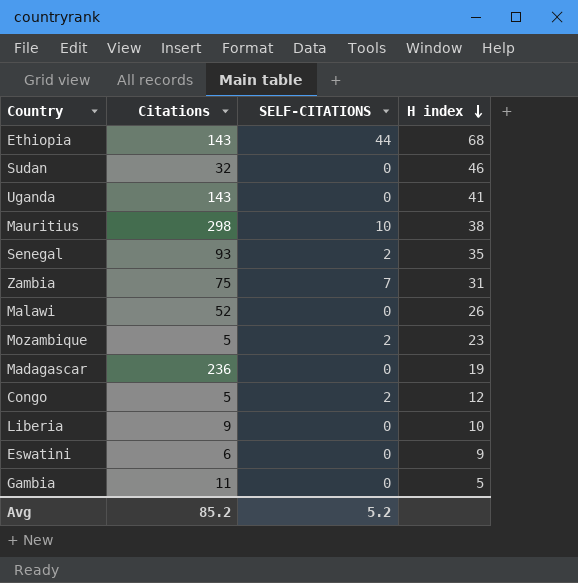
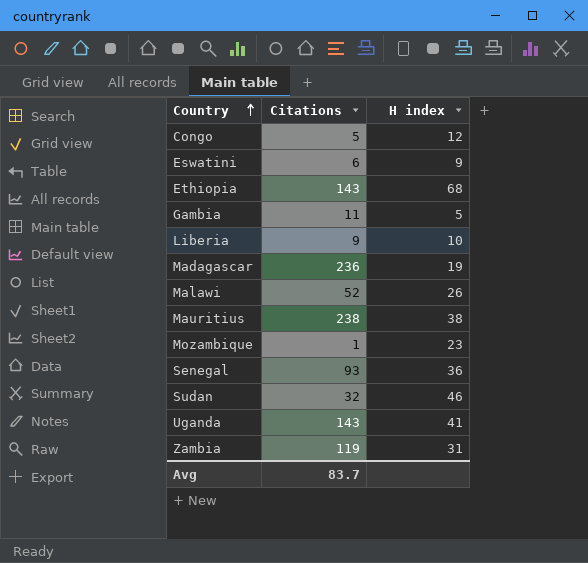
row order: H index descending -> Country ascending
column SELF-CITATIONS | position: 3 -> none
Mauritius | Citations: 298 -> 238
Mozambique | Citations: 5 -> 1
Senegal | H index: 35 -> 36
Zambia | Citations: 75 -> 119
Avg | Citations: 85.2 -> 83.7

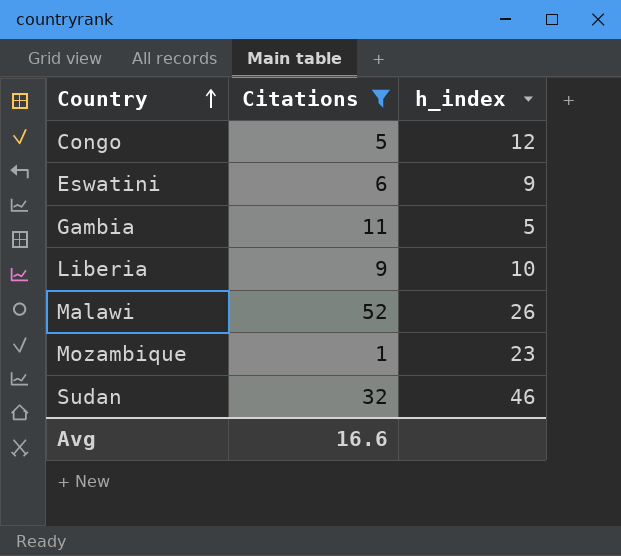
filter: none -> Citations <= 52
column name: H index -> h_index
Avg | Citations: 83.7 -> 16.6

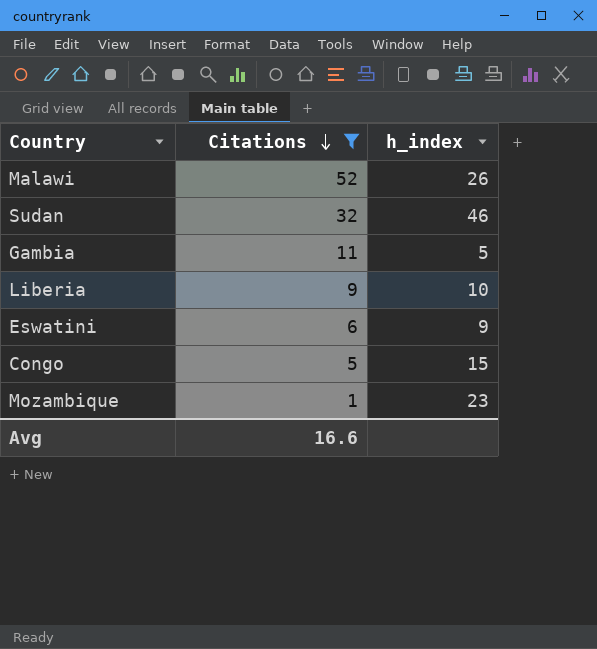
row order: Country ascending -> Citations descending
Congo | h_index: 12 -> 15

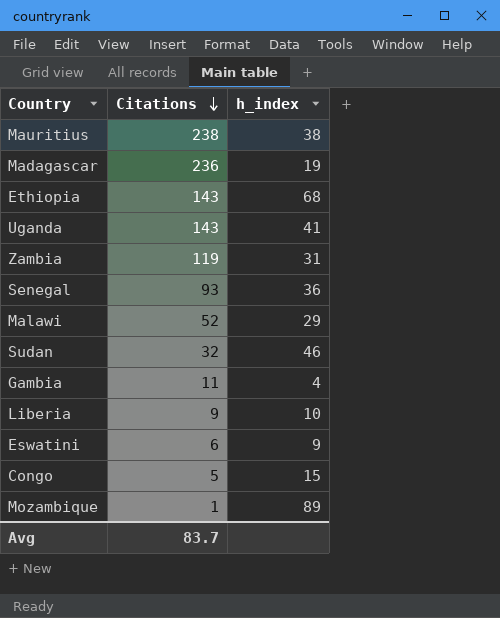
filter: Citations <= 52 -> none
Malawi | h_index: 26 -> 29
Gambia | h_index: 5 -> 4
Mozambique | h_index: 23 -> 89
Avg | Citations: 16.6 -> 83.7

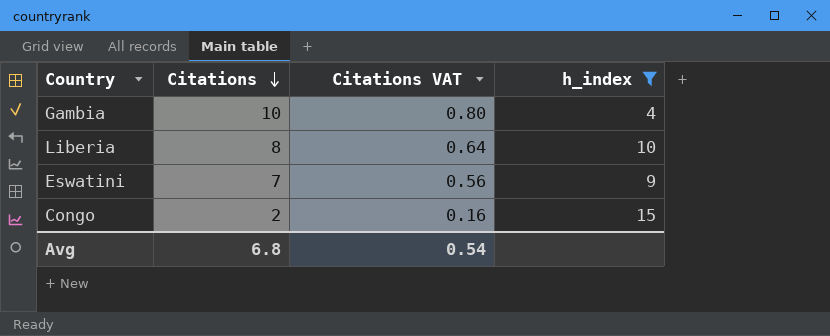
filter: none -> h_index <= 15
column Citations VAT | formula: none -> [Citations] * 0.08
Gambia | Citations: 11 -> 10
Liberia | Citations: 9 -> 8
Eswatini | Citations: 6 -> 7
Congo | Citations: 5 -> 2
Avg | Citations: 83.7 -> 6.8

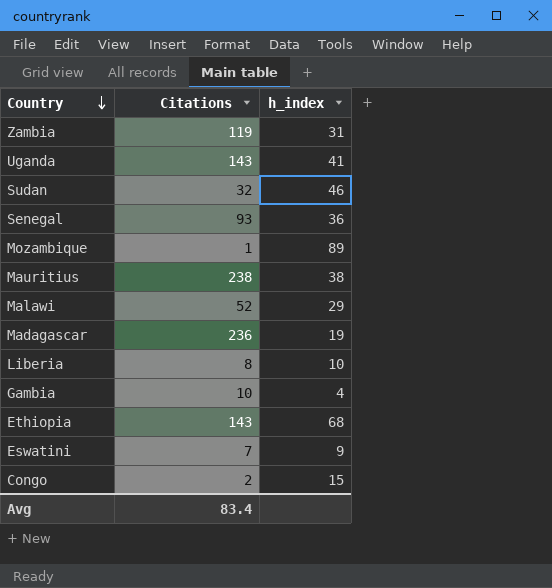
filter: h_index <= 15 -> none
row order: Citations descending -> Country descending
column Citations VAT | formula: [Citations] * 0.08 -> none
Avg | Citations: 6.8 -> 83.4

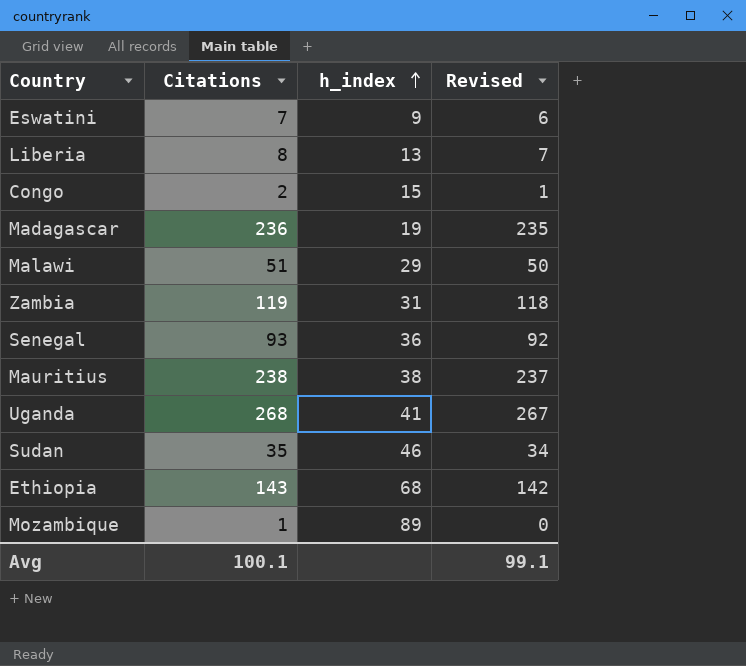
row order: Country descending -> h_index ascending
column Revised | formula: none -> [Citations] - 1
row Gambia: 10 | 4 -> none
Liberia | h_index: 10 -> 13
Malawi | Citations: 52 -> 51
Uganda | Citations: 143 -> 268
Sudan | Citations: 32 -> 35
Avg | Citations: 83.4 -> 100.1

